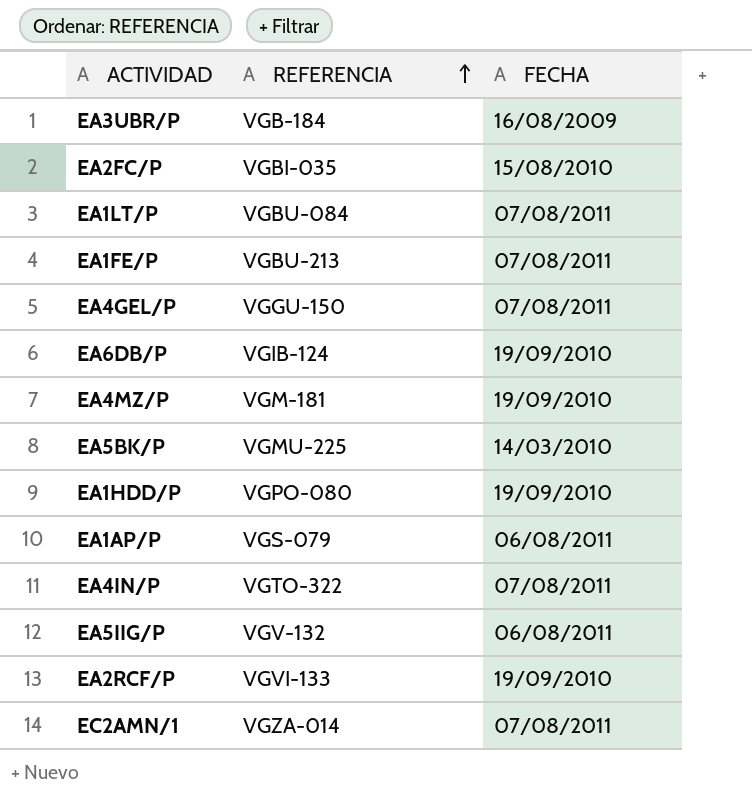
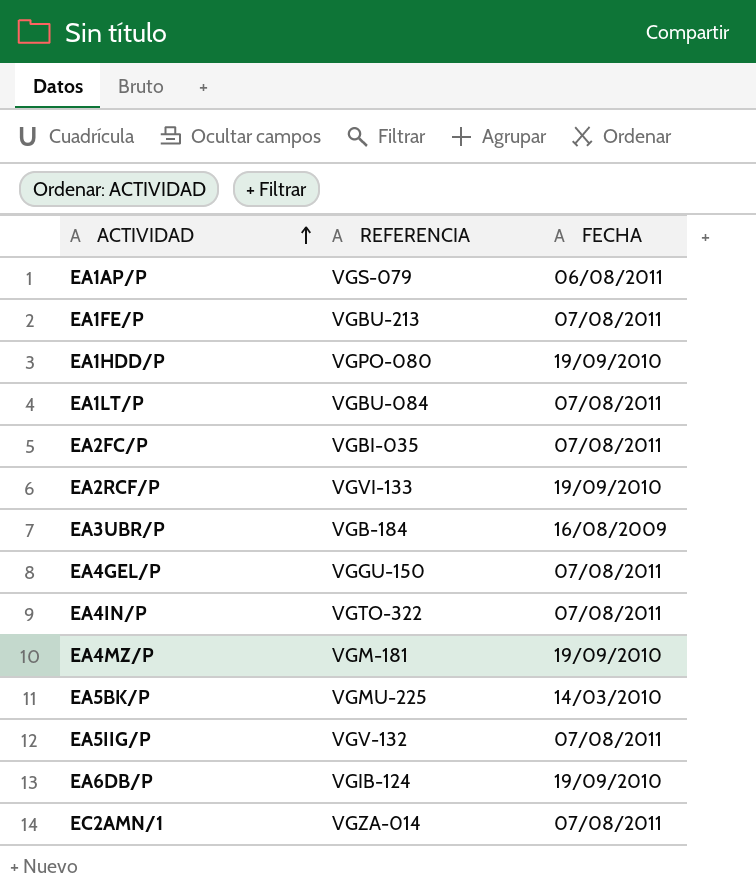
row order: REFERENCIA ascending -> ACTIVIDAD ascending
EA2FC/P | FECHA: 15/08/2010 -> 07/08/2011
EA5IIG/P | FECHA: 06/08/2011 -> 07/08/2011

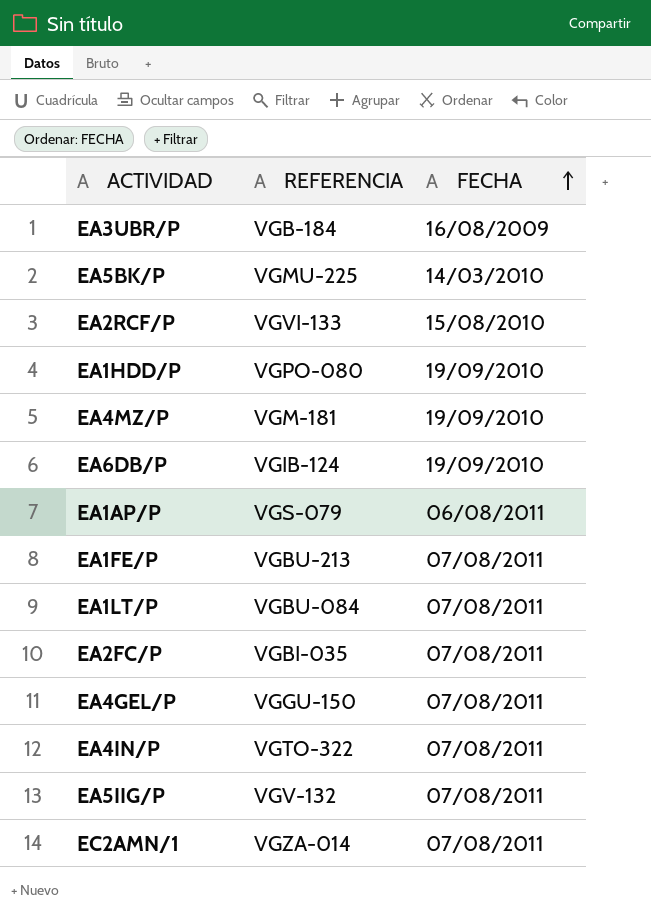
row order: ACTIVIDAD ascending -> FECHA ascending
EA2RCF/P | FECHA: 19/09/2010 -> 15/08/2010

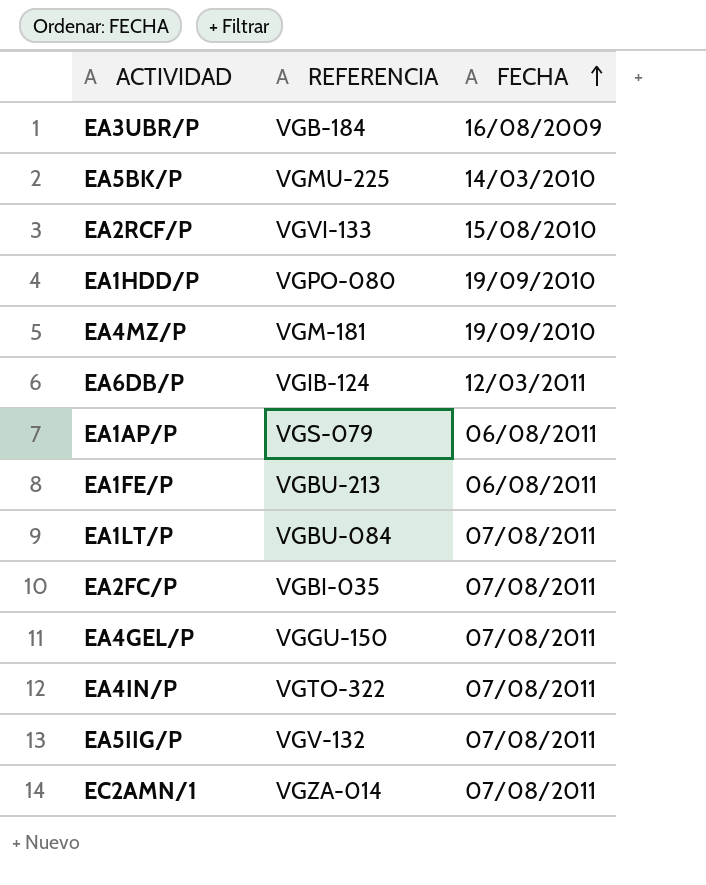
EA6DB/P | FECHA: 19/09/2010 -> 12/03/2011
EA1FE/P | FECHA: 07/08/2011 -> 06/08/2011

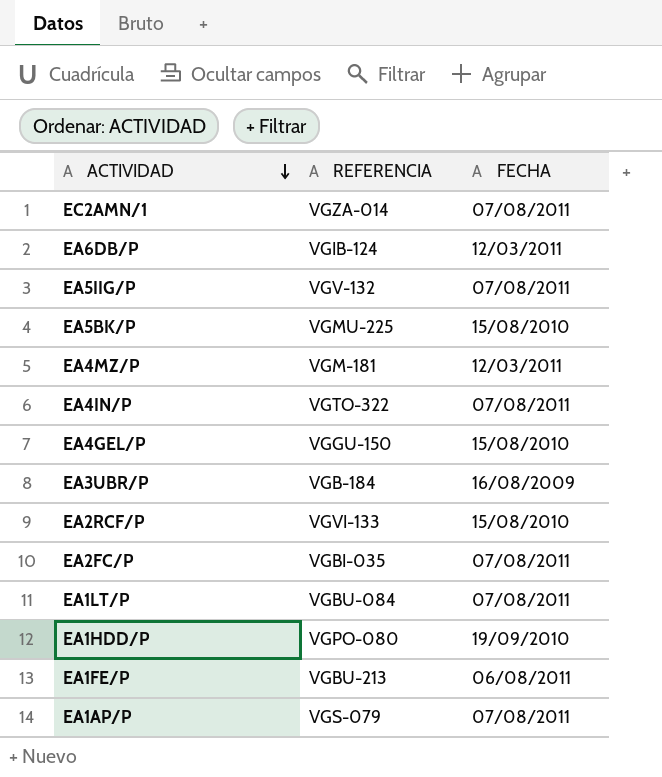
row order: FECHA ascending -> ACTIVIDAD descending
EA5BK/P | FECHA: 14/03/2010 -> 15/08/2010
EA4MZ/P | FECHA: 19/09/2010 -> 12/03/2011
EA4GEL/P | FECHA: 07/08/2011 -> 15/08/2010
EA1AP/P | FECHA: 06/08/2011 -> 07/08/2011

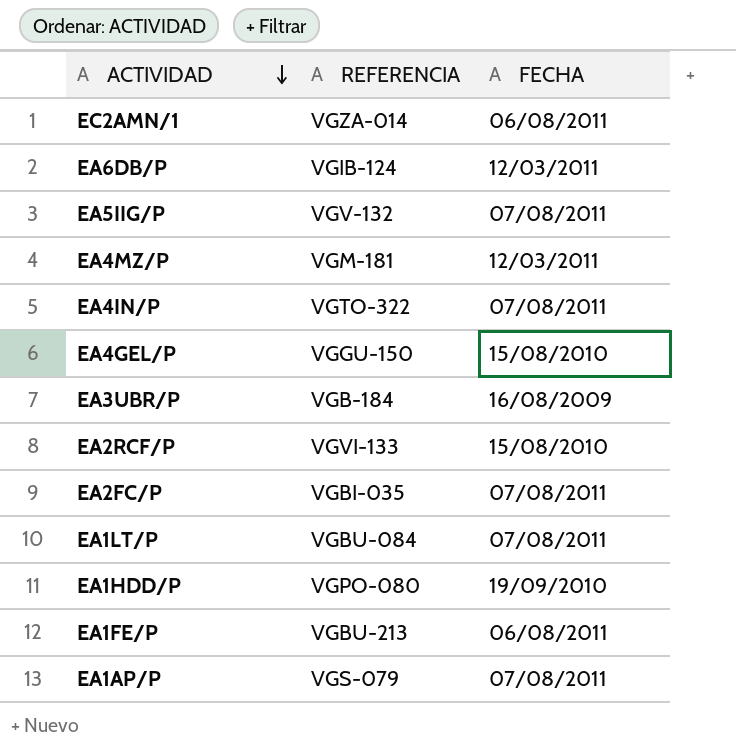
row EA5BK/P: VGMU-225 | 15/08/2010 -> none
EC2AMN/1 | FECHA: 07/08/2011 -> 06/08/2011

